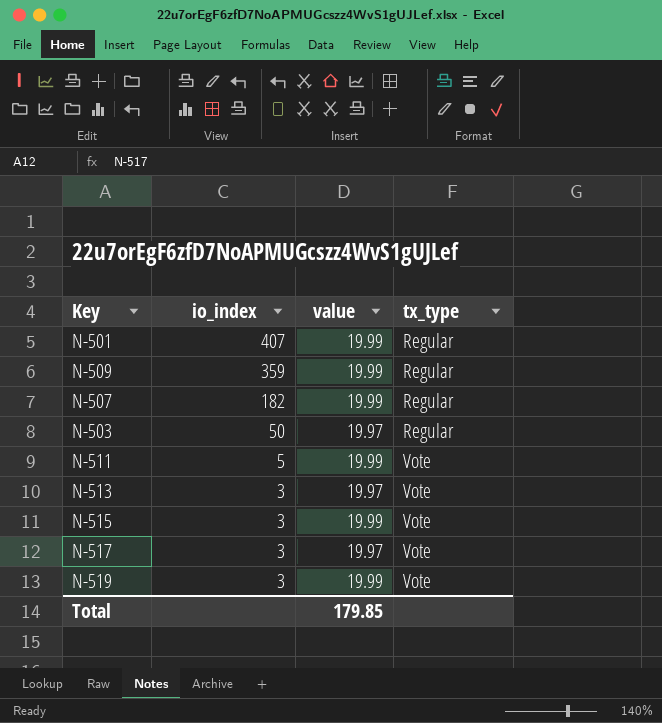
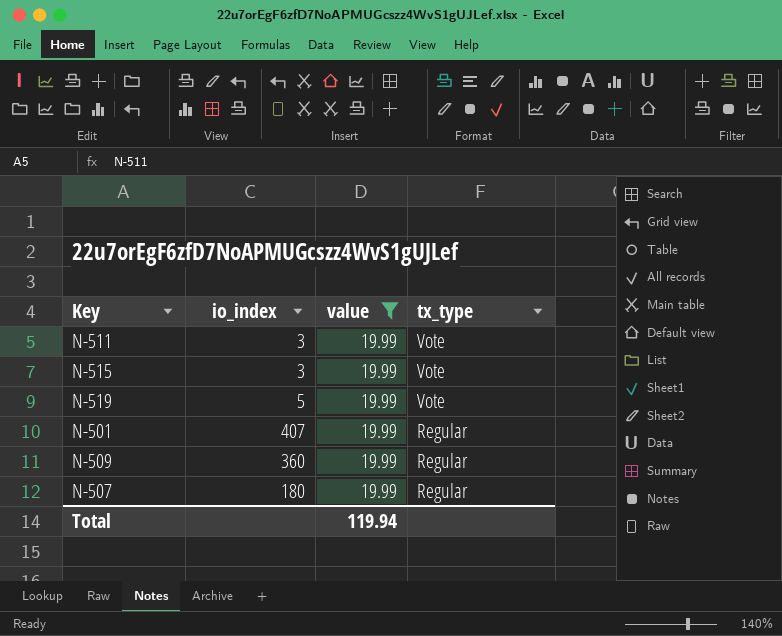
filter: none -> value = 19.99
row order: io_index descending -> tx_type descending
N-511 | io_index: 5 -> 3
N-519 | io_index: 3 -> 5
N-509 | io_index: 359 -> 360
N-507 | io_index: 182 -> 180
Total | value: 179.85 -> 119.94

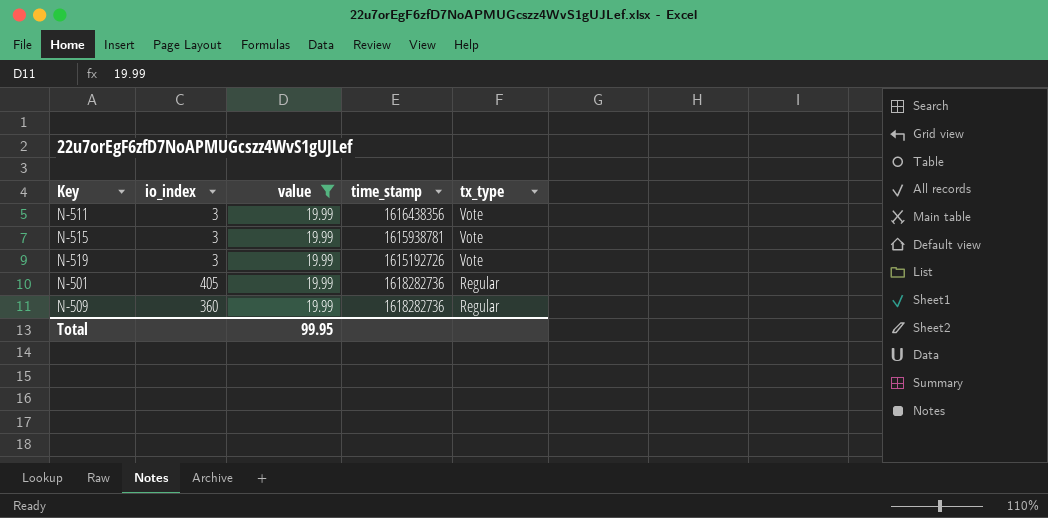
column time_stamp | position: none -> 4
row N-507: 180 | 19.99 | Regular -> none
N-519 | io_index: 5 -> 3
N-501 | io_index: 407 -> 405
Total | value: 119.94 -> 99.95

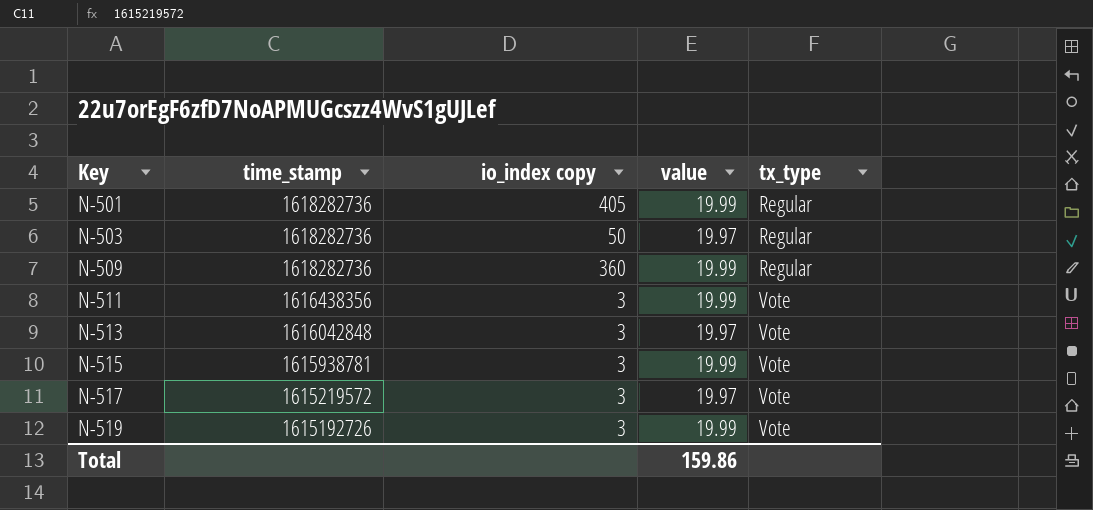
filter: value = 19.99 -> none
row order: tx_type descending -> Key ascending
column time_stamp | position: 4 -> 2
column name: io_index -> io_index copy
Total | value: 99.95 -> 159.86

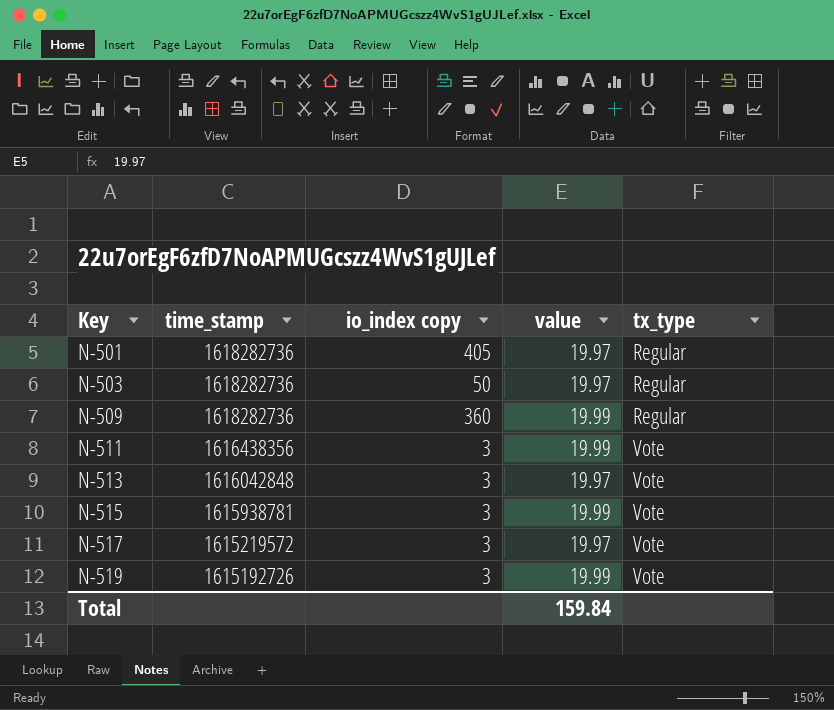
N-501 | value: 19.99 -> 19.97
Total | value: 159.86 -> 159.84

